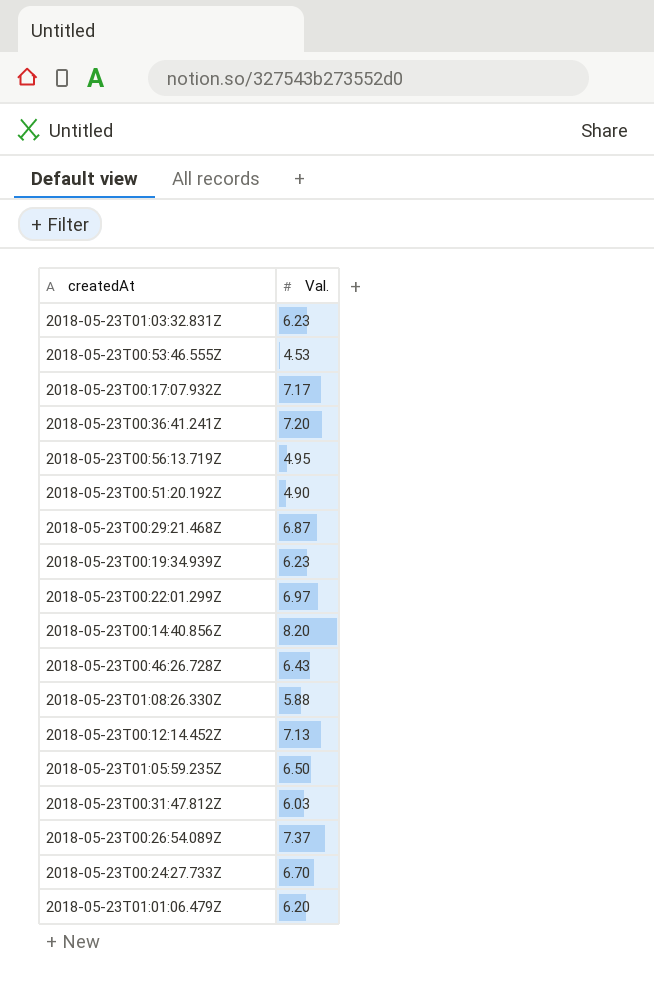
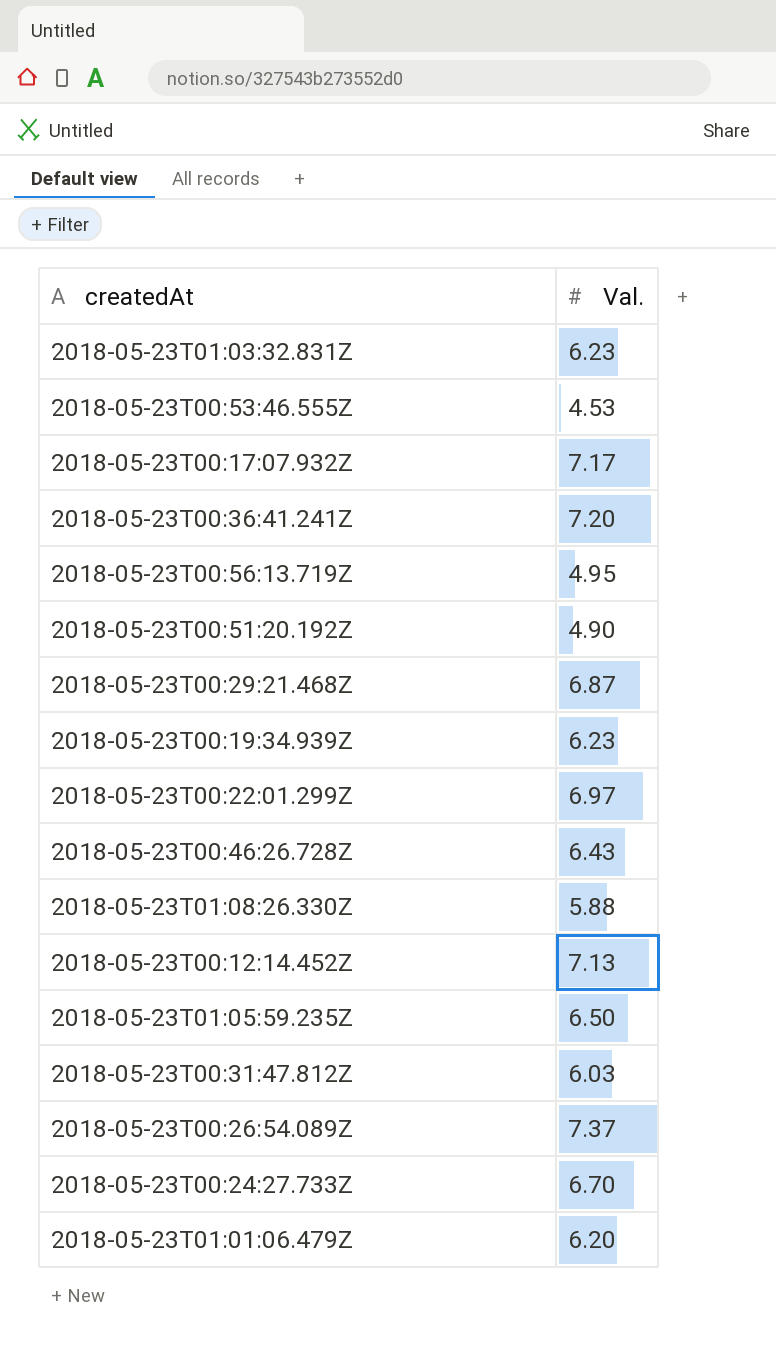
row 2018-05-23T00:14:40.856Z: 8.20 -> none

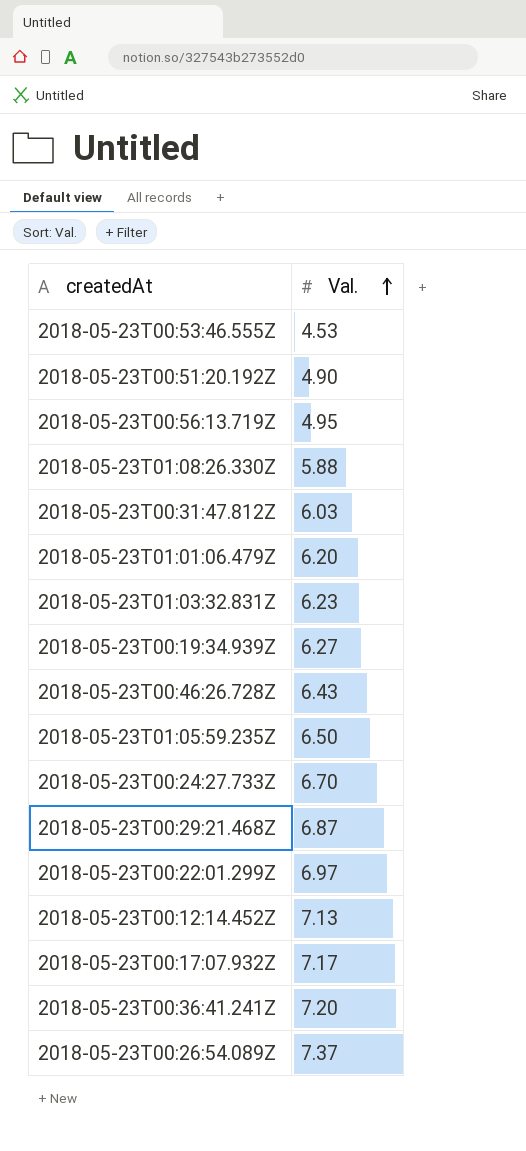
row order: none -> Val. ascending
2018-05-23T00:19:34.939Z | Val.: 6.23 -> 6.27

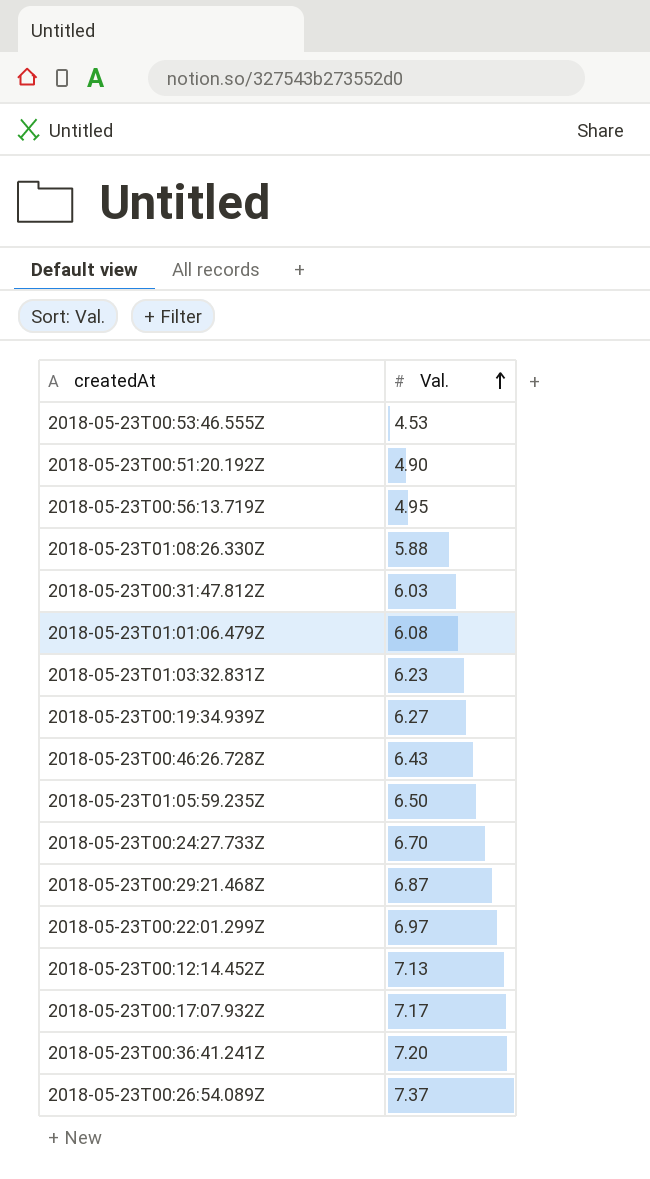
2018-05-23T01:01:06.479Z | Val.: 6.20 -> 6.08

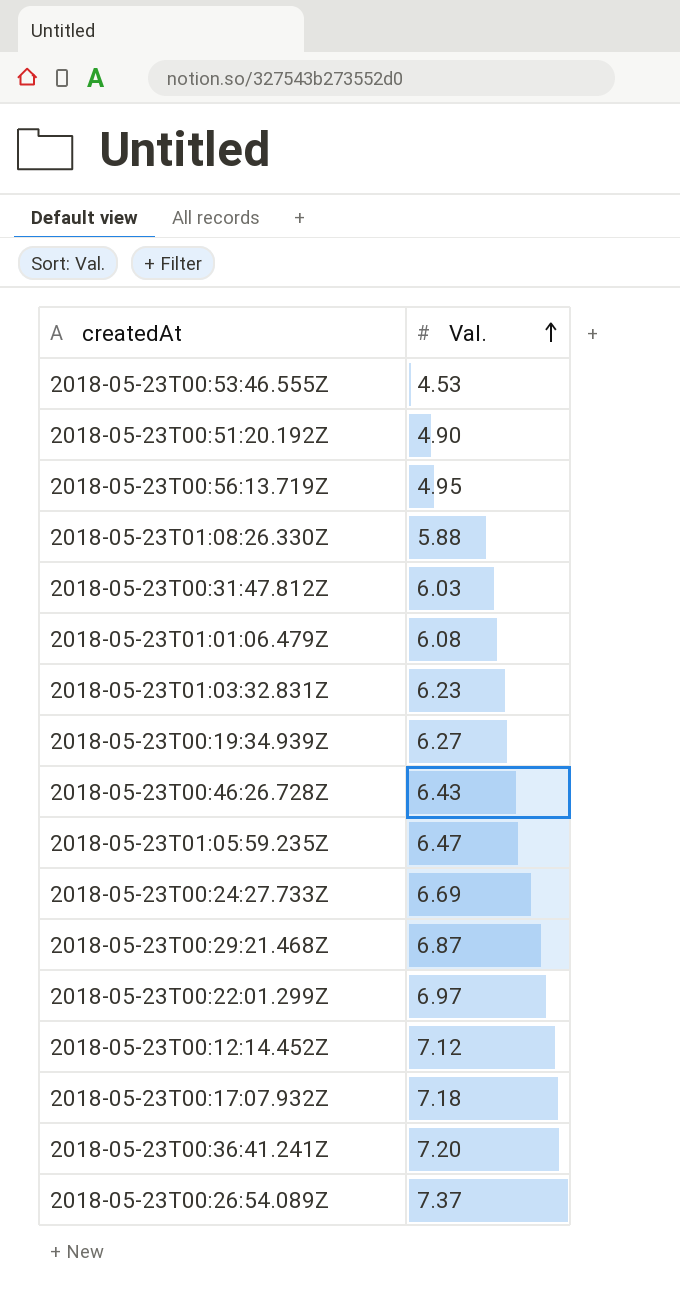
2018-05-23T01:05:59.235Z | Val.: 6.50 -> 6.47
2018-05-23T00:24:27.733Z | Val.: 6.70 -> 6.69
2018-05-23T00:12:14.452Z | Val.: 7.13 -> 7.12
2018-05-23T00:17:07.932Z | Val.: 7.17 -> 7.18

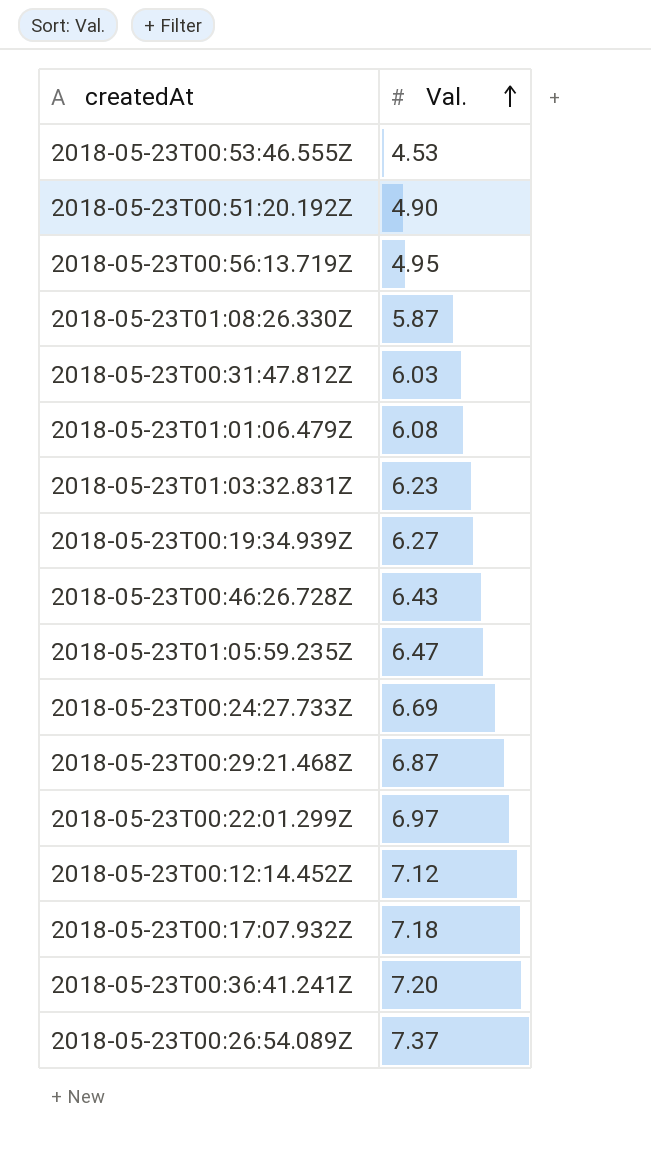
2018-05-23T01:08:26.330Z | Val.: 5.88 -> 5.87

